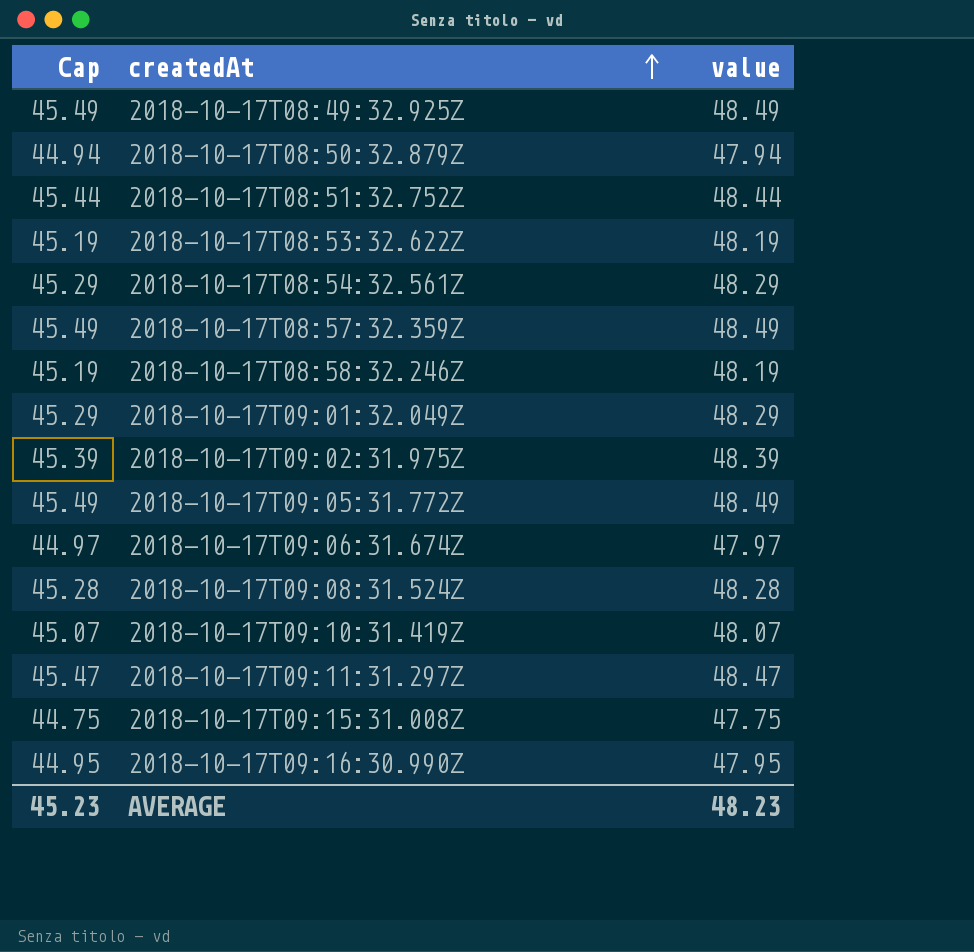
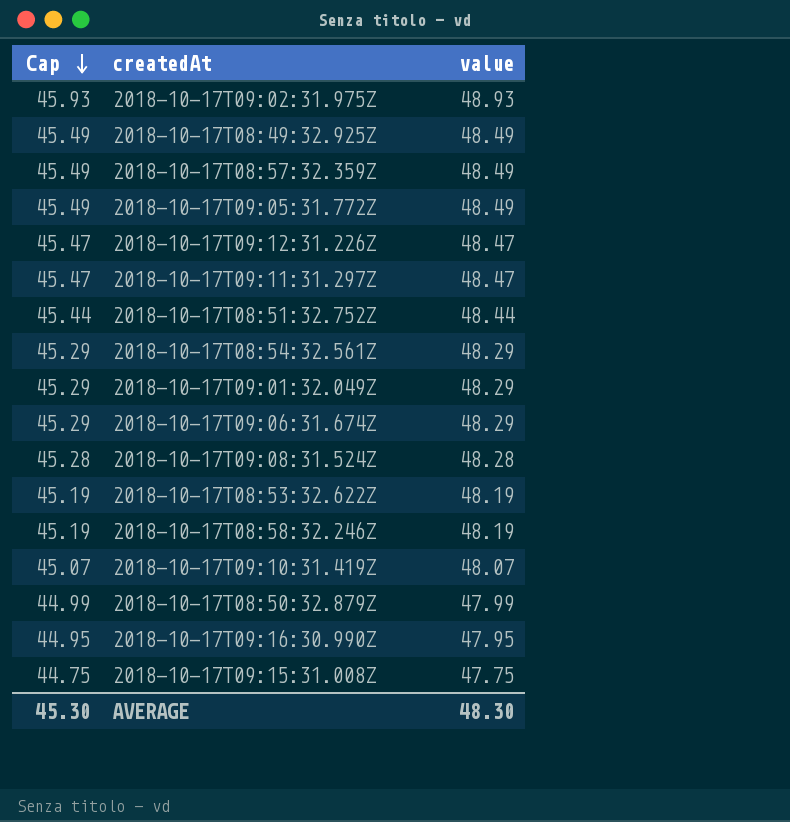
row order: createdAt ascending -> Cap descending
2018-10-17T09:02:31.975Z | Cap: 45.39 -> 45.93
2018-10-17T09:02:31.975Z | value: 48.39 -> 48.93
row 2018-10-17T09:12:31.226Z: none -> 45.47 | 48.47
2018-10-17T09:06:31.674Z | Cap: 44.97 -> 45.29
2018-10-17T09:06:31.674Z | value: 47.97 -> 48.29
2018-10-17T08:50:32.879Z | Cap: 44.94 -> 44.99
2018-10-17T08:50:32.879Z | value: 47.94 -> 47.99
AVERAGE | Cap: 45.23 -> 45.30
AVERAGE | value: 48.23 -> 48.30

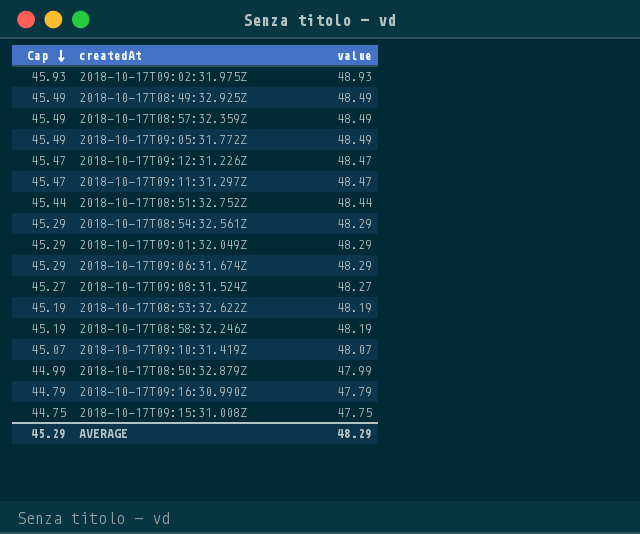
2018-10-17T09:08:31.524Z | Cap: 45.28 -> 45.27
2018-10-17T09:08:31.524Z | value: 48.28 -> 48.27
2018-10-17T09:16:30.990Z | Cap: 44.95 -> 44.79
2018-10-17T09:16:30.990Z | value: 47.95 -> 47.79
AVERAGE | Cap: 45.30 -> 45.29
AVERAGE | value: 48.30 -> 48.29

